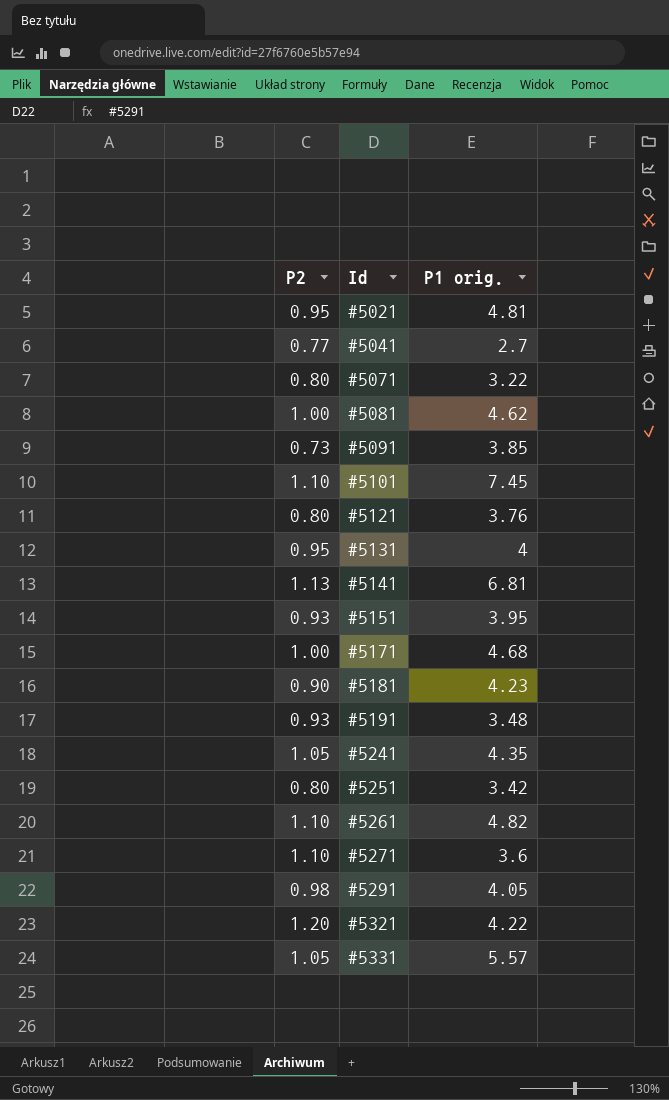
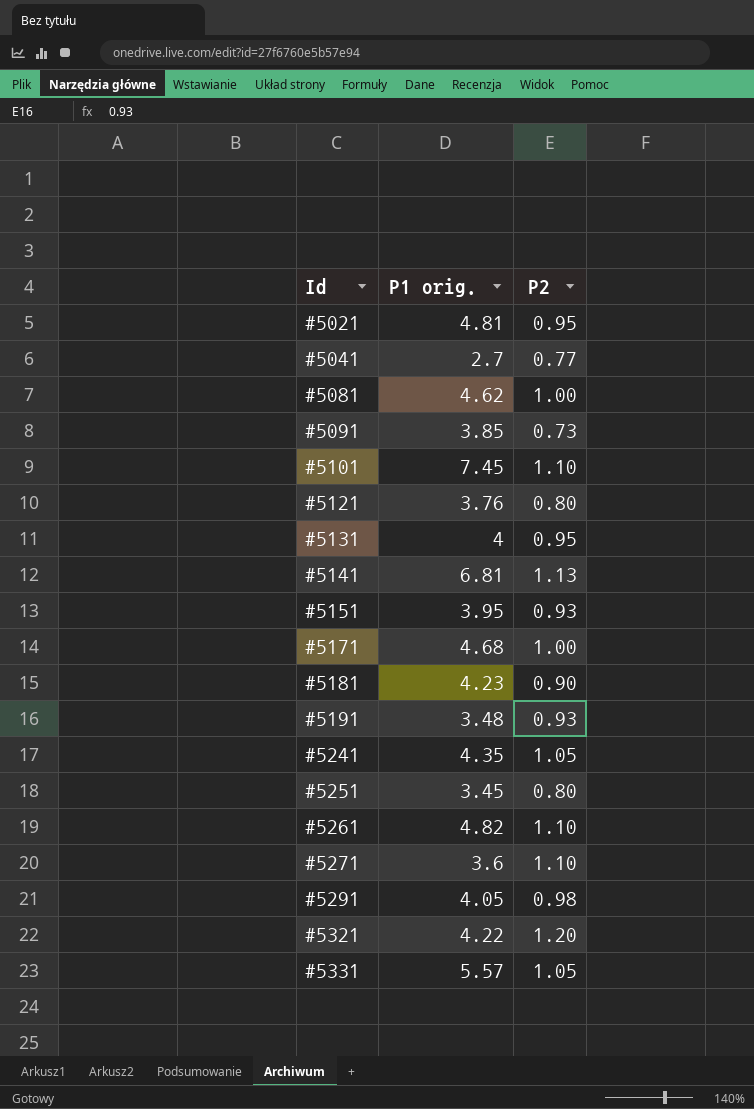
column P2 | position: 1 -> 3
row #5071: 0.80 | 3.22 -> none
#5251 | P1 orig.: 3.42 -> 3.45

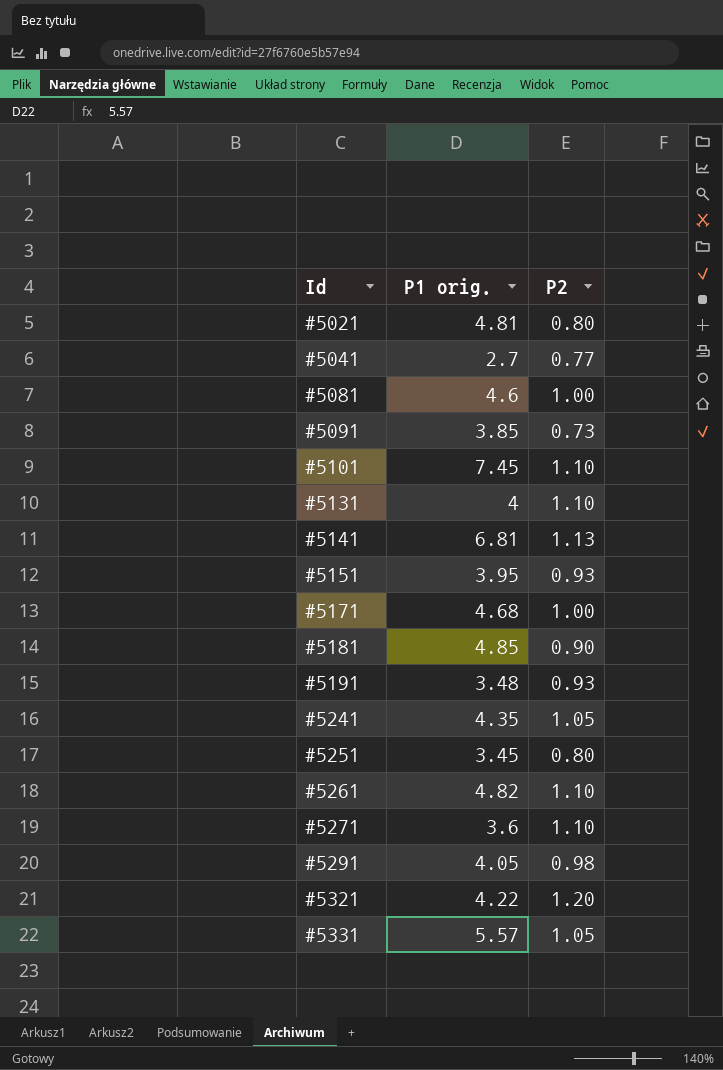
row #5121: 3.76 | 0.80 -> none
#5021 | P2: 0.95 -> 0.80
#5081 | P1 orig.: 4.62 -> 4.6
#5131 | P2: 0.95 -> 1.10
#5181 | P1 orig.: 4.23 -> 4.85

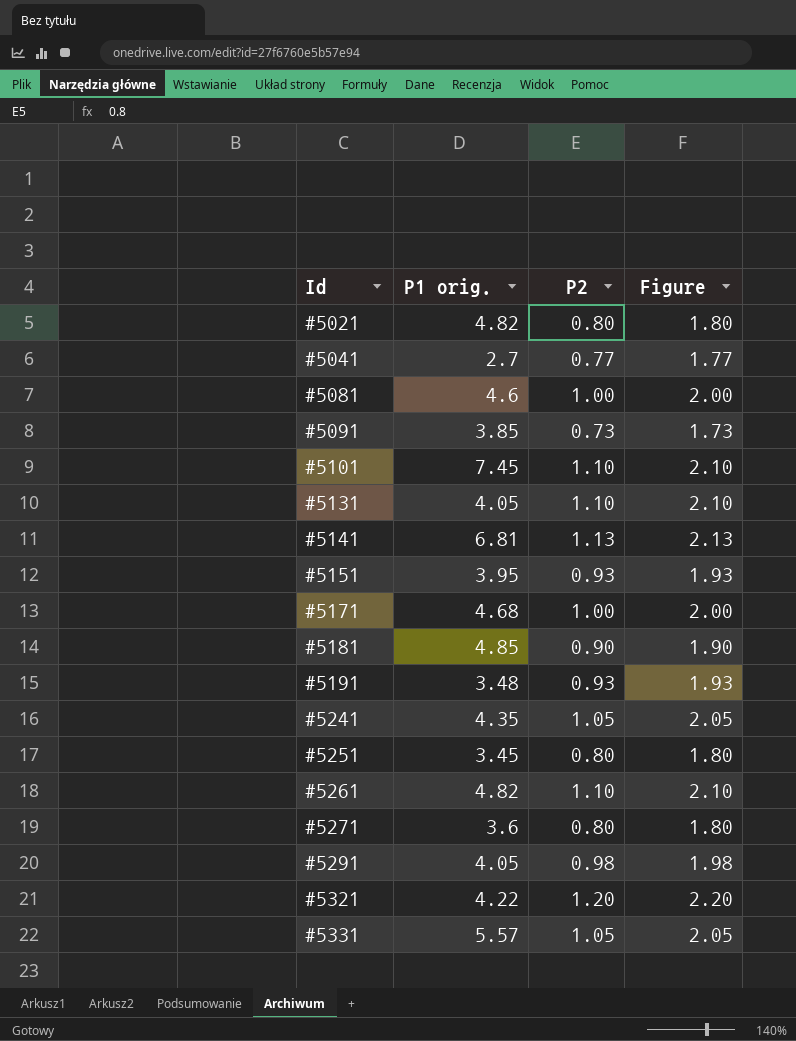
column Figure | formula: none -> [P2] + 1
#5021 | P1 orig.: 4.81 -> 4.82
#5131 | P1 orig.: 4 -> 4.05
#5271 | P2: 1.10 -> 0.80

